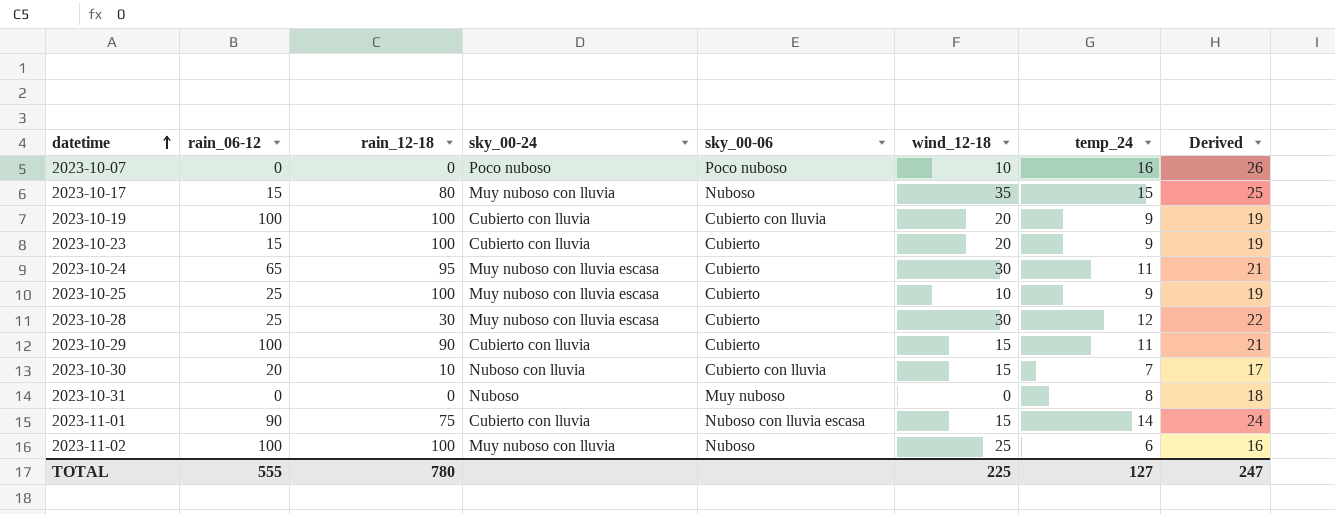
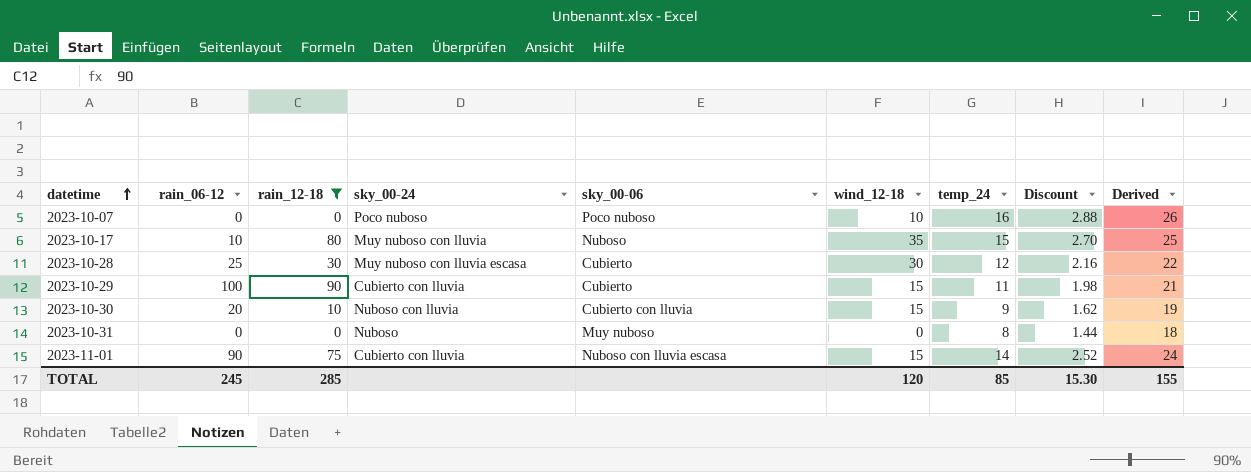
filter: none -> rain_12-18 <= 90
column Discount | formula: none -> [temp_24] * 0.18
2023-10-17 | rain_06-12: 15 -> 10
2023-10-30 | temp_24: 7 -> 9
2023-10-30 | Derived: 17 -> 19
TOTAL | rain_06-12: 555 -> 245
TOTAL | rain_12-18: 780 -> 285
TOTAL | wind_12-18: 225 -> 120
TOTAL | temp_24: 127 -> 85
TOTAL | Derived: 247 -> 155

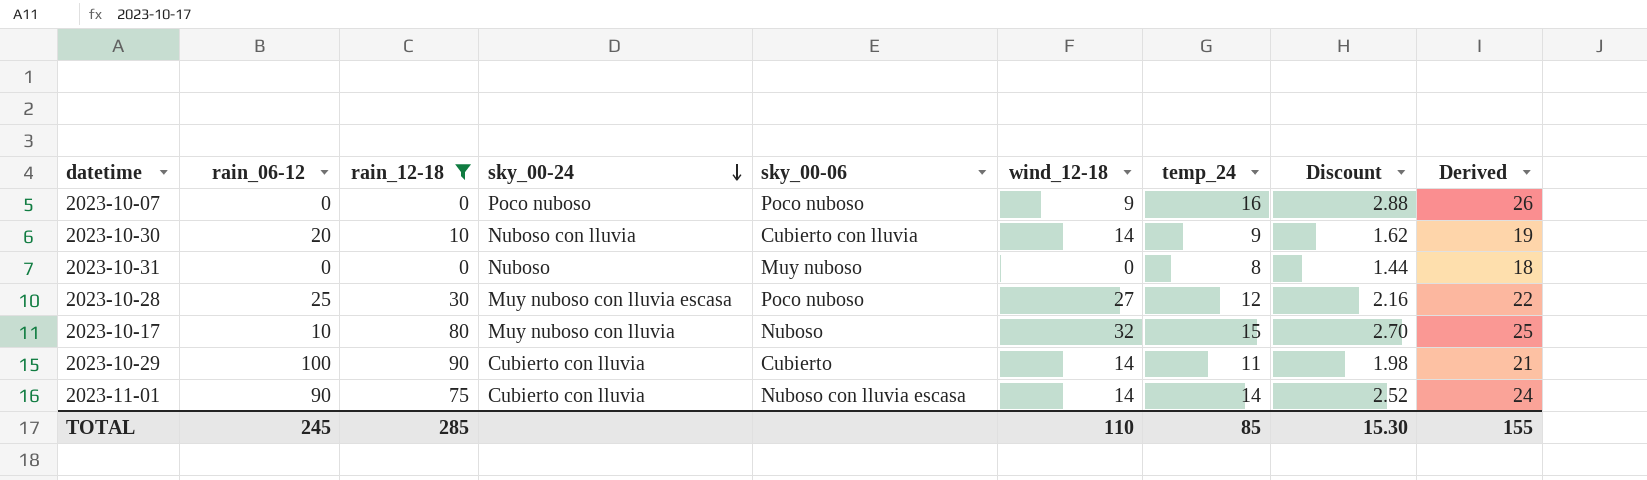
row order: datetime ascending -> sky_00-24 descending
2023-10-07 | wind_12-18: 10 -> 9
2023-10-30 | wind_12-18: 15 -> 14
2023-10-28 | sky_00-06: Cubierto -> Poco nuboso
2023-10-28 | wind_12-18: 30 -> 27
2023-10-17 | wind_12-18: 35 -> 32
2023-10-29 | wind_12-18: 15 -> 14
2023-11-01 | wind_12-18: 15 -> 14
TOTAL | wind_12-18: 120 -> 110

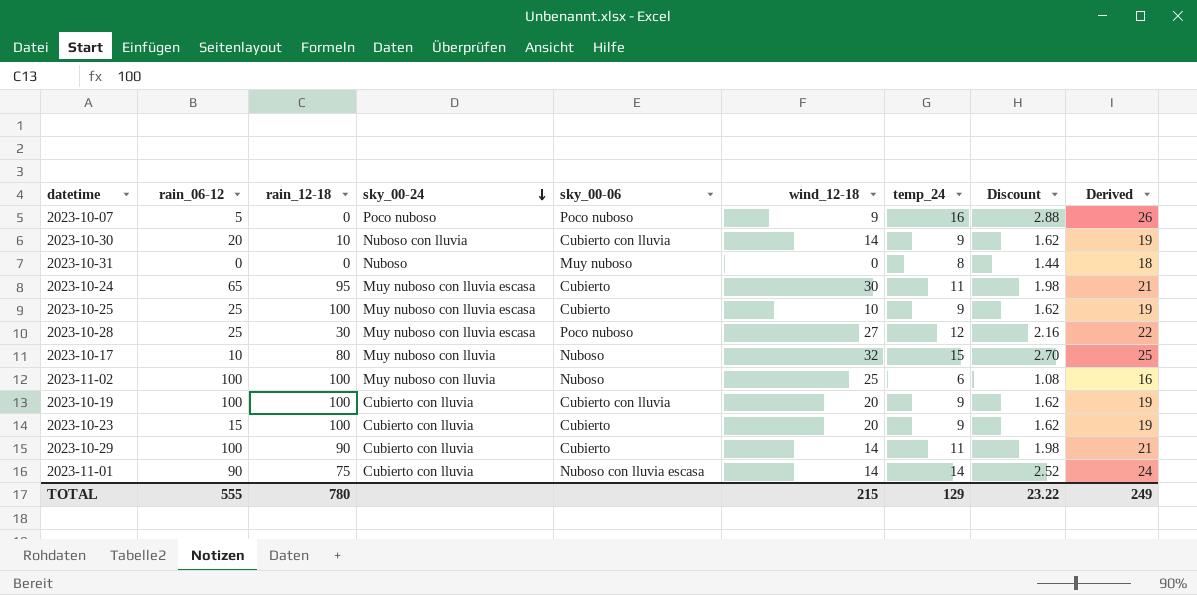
filter: rain_12-18 <= 90 -> none
2023-10-07 | rain_06-12: 0 -> 5
TOTAL | rain_06-12: 245 -> 555
TOTAL | rain_12-18: 285 -> 780
TOTAL | wind_12-18: 110 -> 215
TOTAL | temp_24: 85 -> 129
TOTAL | Discount: 15.30 -> 23.22
TOTAL | Derived: 155 -> 249

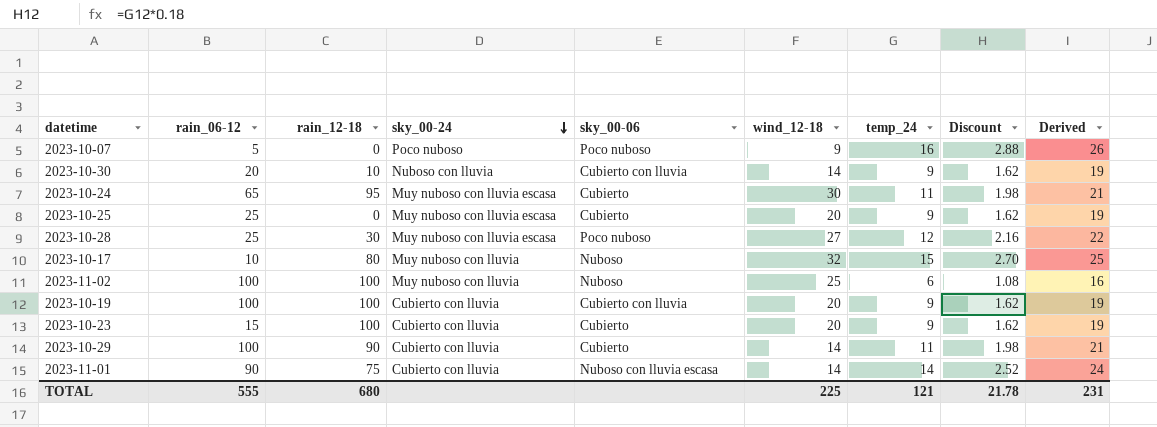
row 2023-10-31: 0 | 0 | Nuboso | Muy nuboso | 0 | 8 | 1.44 | 18 -> none
2023-10-25 | rain_12-18: 100 -> 0
2023-10-25 | wind_12-18: 10 -> 20
TOTAL | rain_12-18: 780 -> 680
TOTAL | wind_12-18: 215 -> 225
TOTAL | temp_24: 129 -> 121
TOTAL | Discount: 23.22 -> 21.78
TOTAL | Derived: 249 -> 231

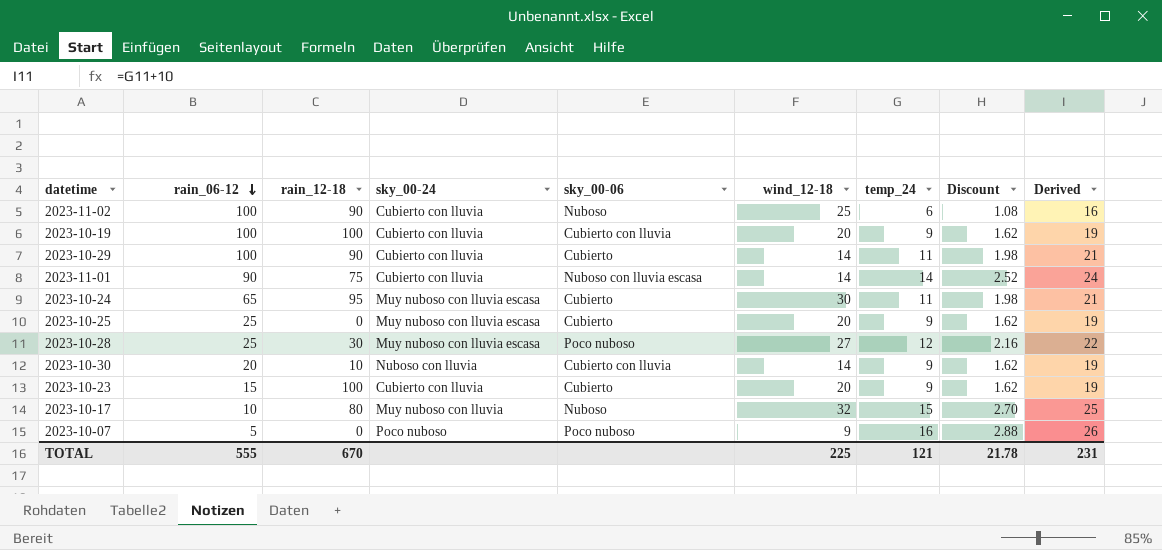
row order: sky_00-24 descending -> rain_06-12 descending
2023-11-02 | rain_12-18: 100 -> 90
2023-11-02 | sky_00-24: Muy nuboso con lluvia -> Cubierto con lluvia
TOTAL | rain_12-18: 680 -> 670

